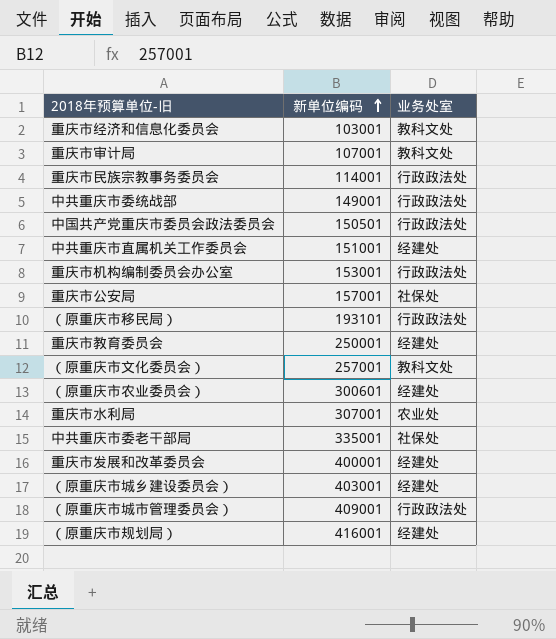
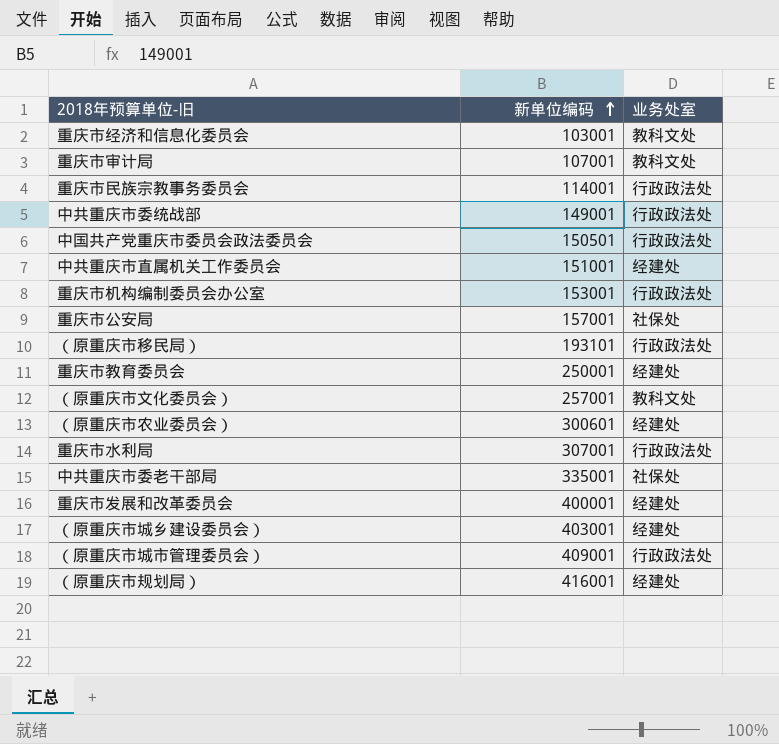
重庆市水利局 | 业务处室: 农业处 -> 行政政法处

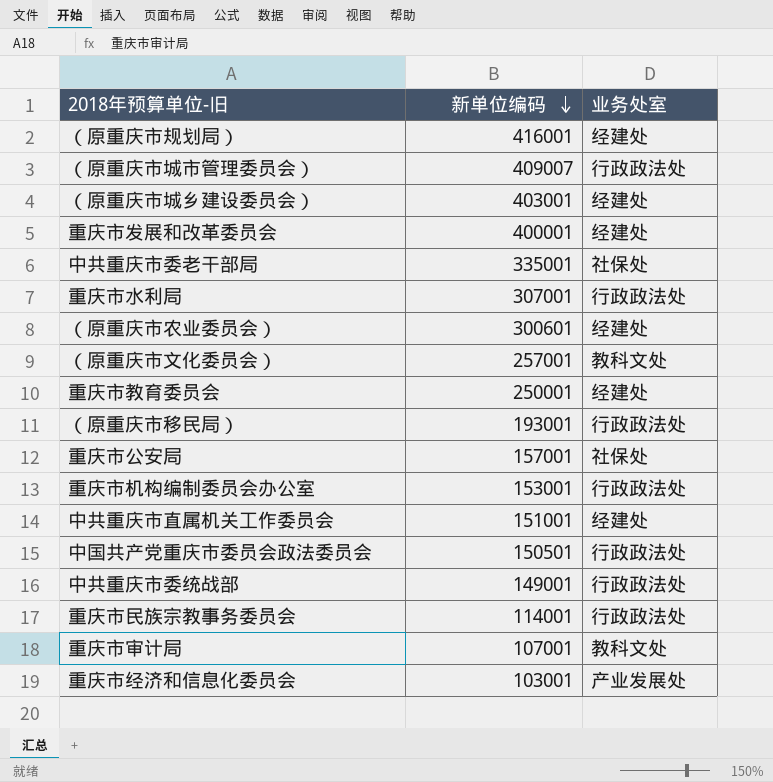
row order: 新单位编码 ascending -> 新单位编码 descending
（原重庆市城市管理委员会） | 新单位编码: 409001 -> 409007
（原重庆市移民局） | 新单位编码: 193101 -> 193001
重庆市经济和信息化委员会 | 业务处室: 教科文处 -> 产业发展处

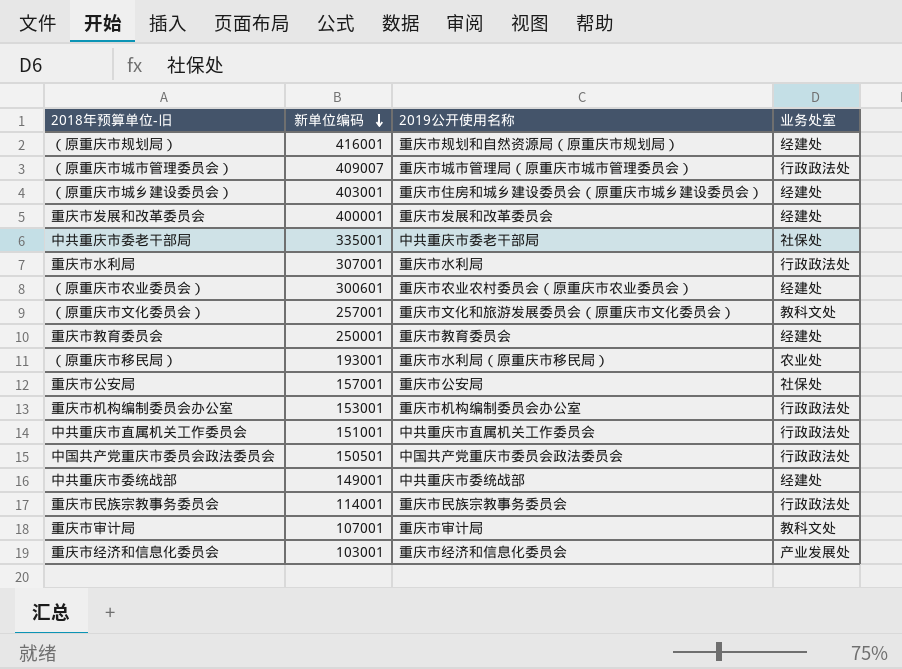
column 2019公开使用名称 | position: none -> 3
（原重庆市移民局） | 业务处室: 行政政法处 -> 农业处
中共重庆市直属机关工作委员会 | 业务处室: 经建处 -> 行政政法处
中共重庆市委统战部 | 业务处室: 行政政法处 -> 经建处

